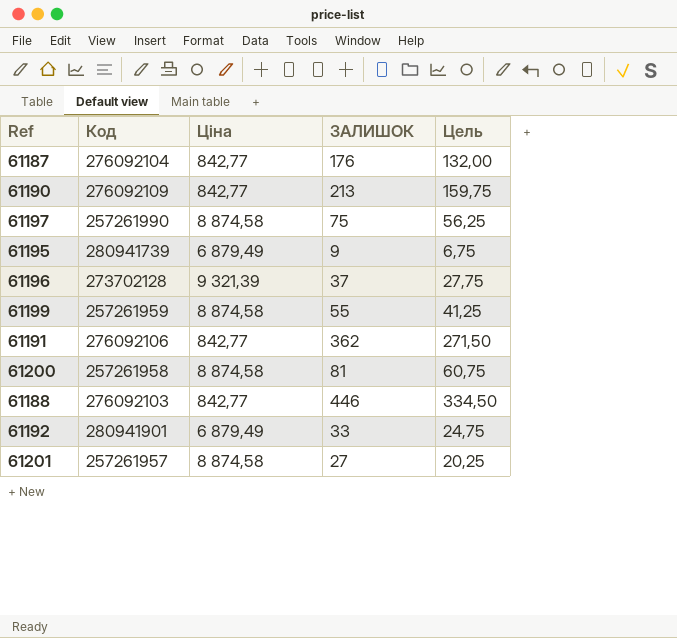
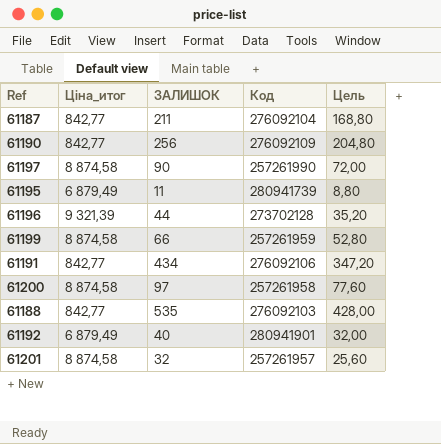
column name: Ціна -> Ціна_итог
column Код | position: 2 -> 4
column Цель | formula: [ЗАЛИШОК] * 0,75 -> [ЗАЛИШОК] * 0,8
61187 | ЗАЛИШОК: 176 -> 211
61190 | ЗАЛИШОК: 213 -> 256
61197 | ЗАЛИШОК: 75 -> 90
61195 | ЗАЛИШОК: 9 -> 11
61196 | ЗАЛИШОК: 37 -> 44
61199 | ЗАЛИШОК: 55 -> 66
61191 | ЗАЛИШОК: 362 -> 434
61200 | ЗАЛИШОК: 81 -> 97
61188 | ЗАЛИШОК: 446 -> 535
61192 | ЗАЛИШОК: 33 -> 40
61201 | ЗАЛИШОК: 27 -> 32

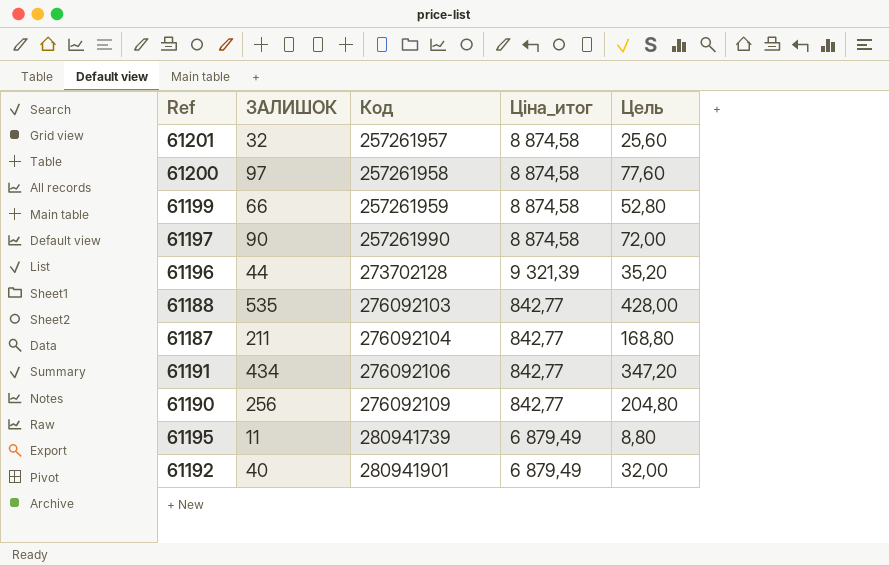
row order: none -> Код ascending
column Ціна_итог | position: 2 -> 4

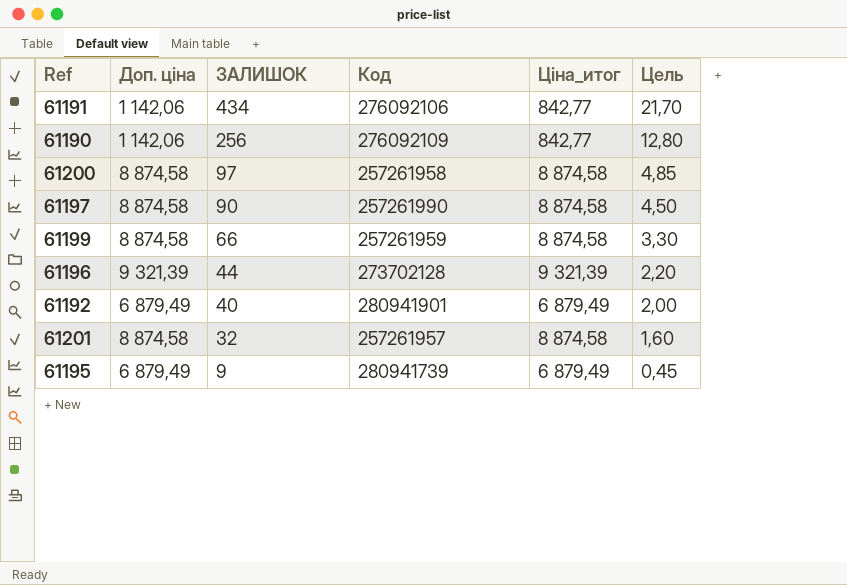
row order: Код ascending -> ЗАЛИШОК descending
column Доп. ціна | position: none -> 2
column Цель | formula: [ЗАЛИШОК] * 0,8 -> [ЗАЛИШОК] * 0,05
row 61188: 535 | 276092103 | 842,77 | 428,00 -> none
row 61187: 211 | 276092104 | 842,77 | 168,80 -> none
61195 | ЗАЛИШОК: 11 -> 9

